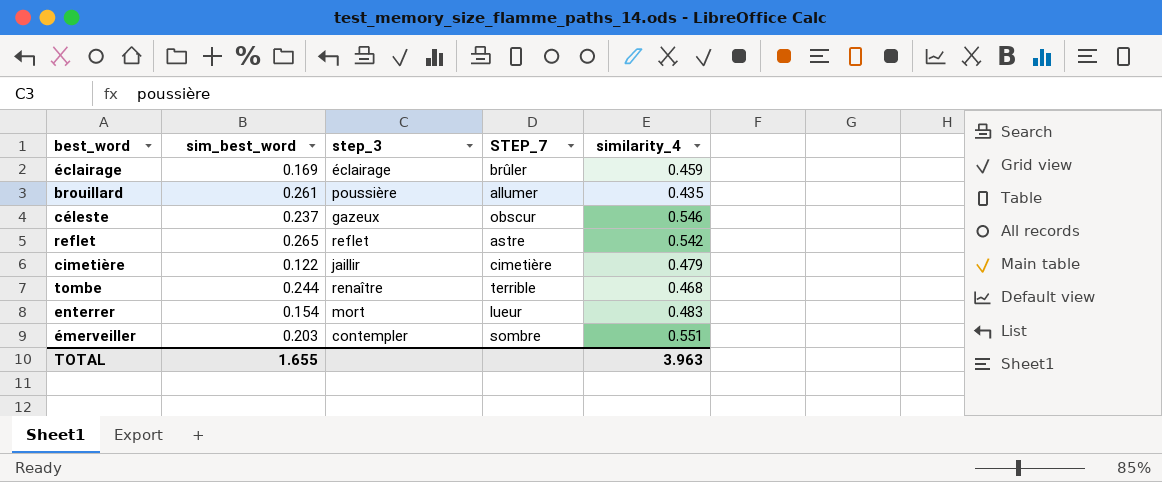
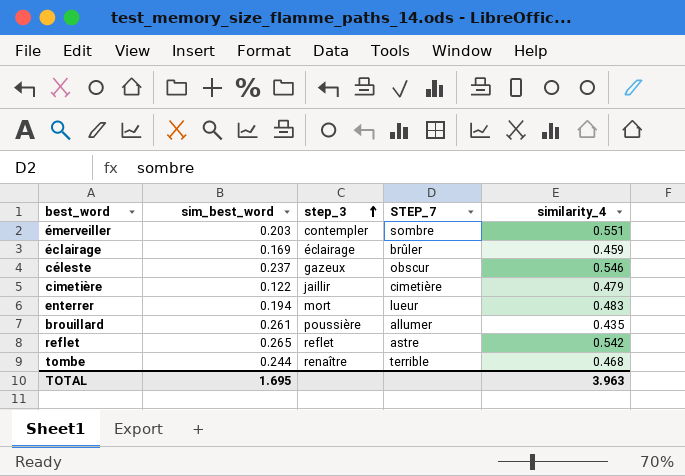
row order: none -> step_3 ascending
enterrer | sim_best_word: 0.154 -> 0.194
TOTAL | sim_best_word: 1.655 -> 1.695

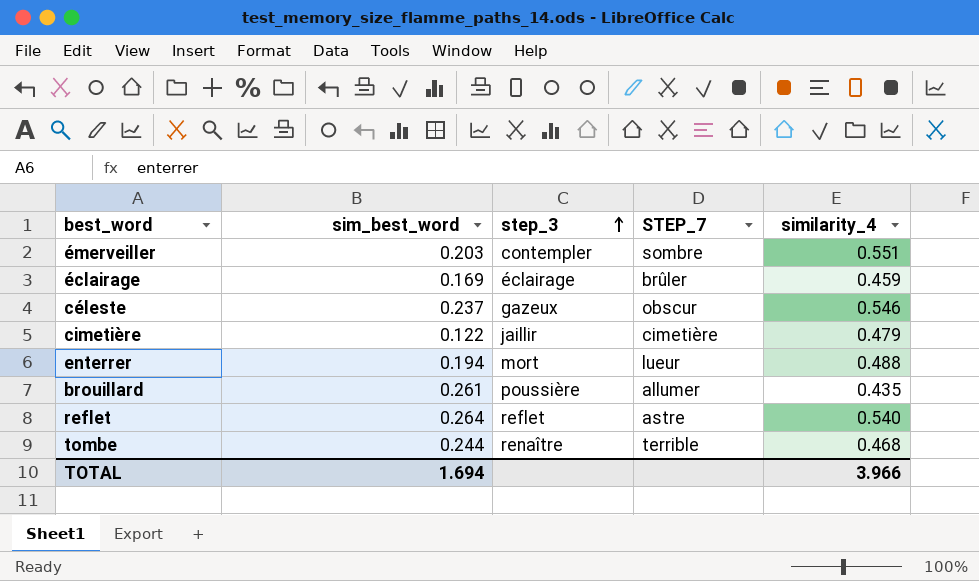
enterrer | similarity_4: 0.483 -> 0.488
reflet | sim_best_word: 0.265 -> 0.264
reflet | similarity_4: 0.542 -> 0.540
TOTAL | sim_best_word: 1.695 -> 1.694
TOTAL | similarity_4: 3.963 -> 3.966

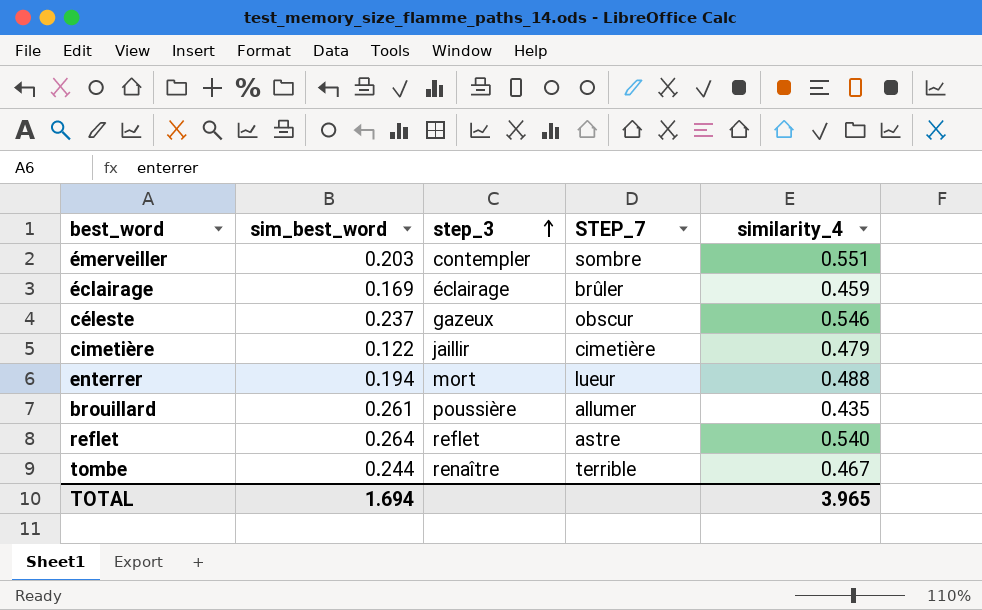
tombe | similarity_4: 0.468 -> 0.467
TOTAL | similarity_4: 3.966 -> 3.965

